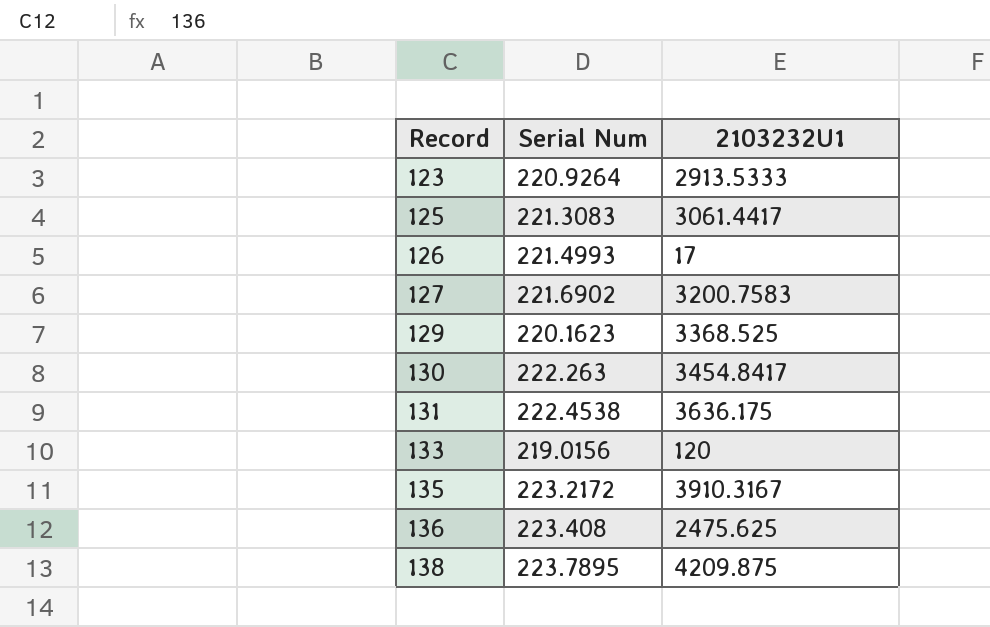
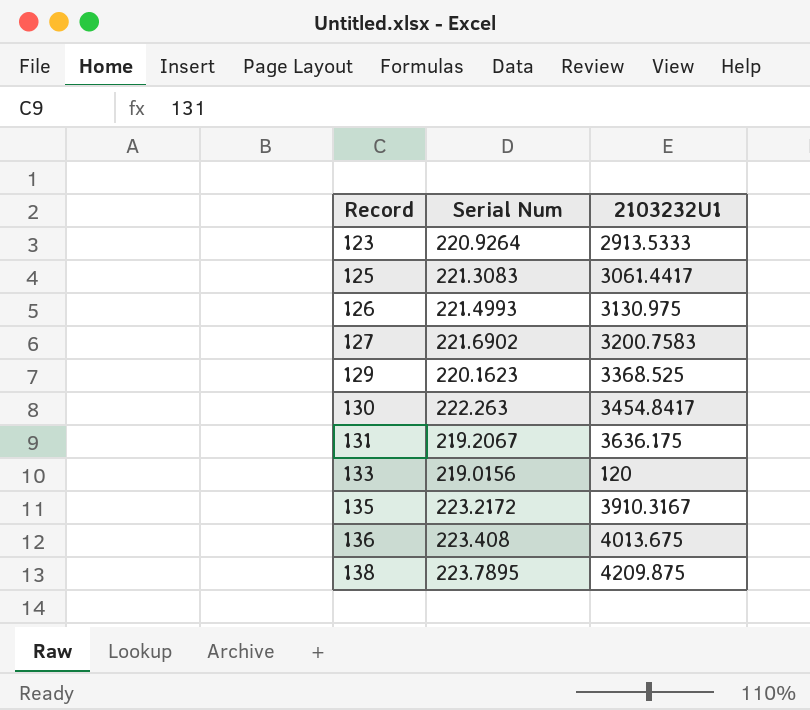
126 | 2103232U1: 17 -> 3130.975
131 | Serial Num: 222.4538 -> 219.2067
136 | 2103232U1: 2475.625 -> 4013.675

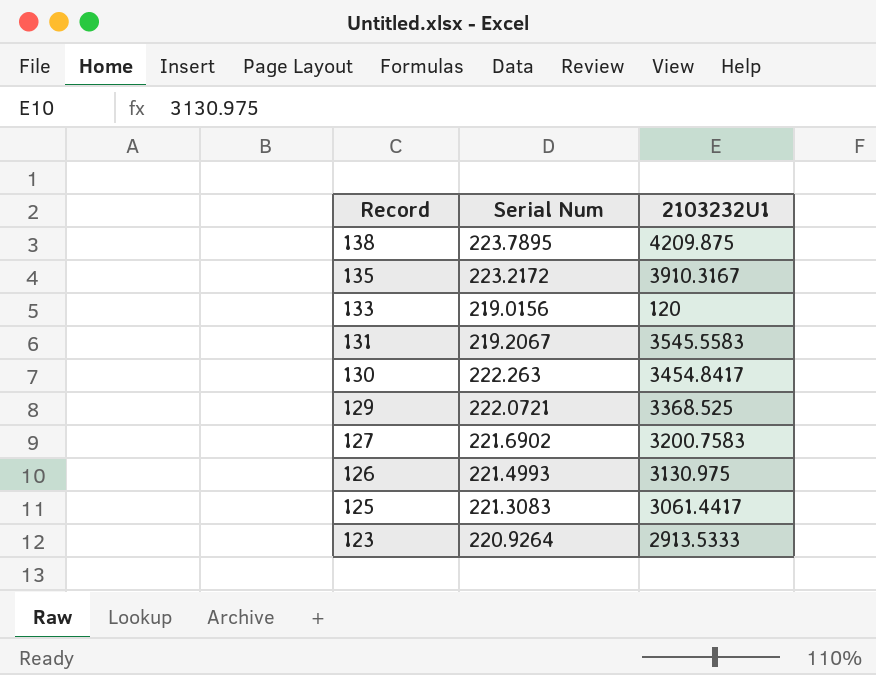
row order: Record ascending -> Record descending
row 136: 223.408 | 4013.675 -> none
131 | 2103232U1: 3636.175 -> 3545.5583
129 | Serial Num: 220.1623 -> 222.0721

